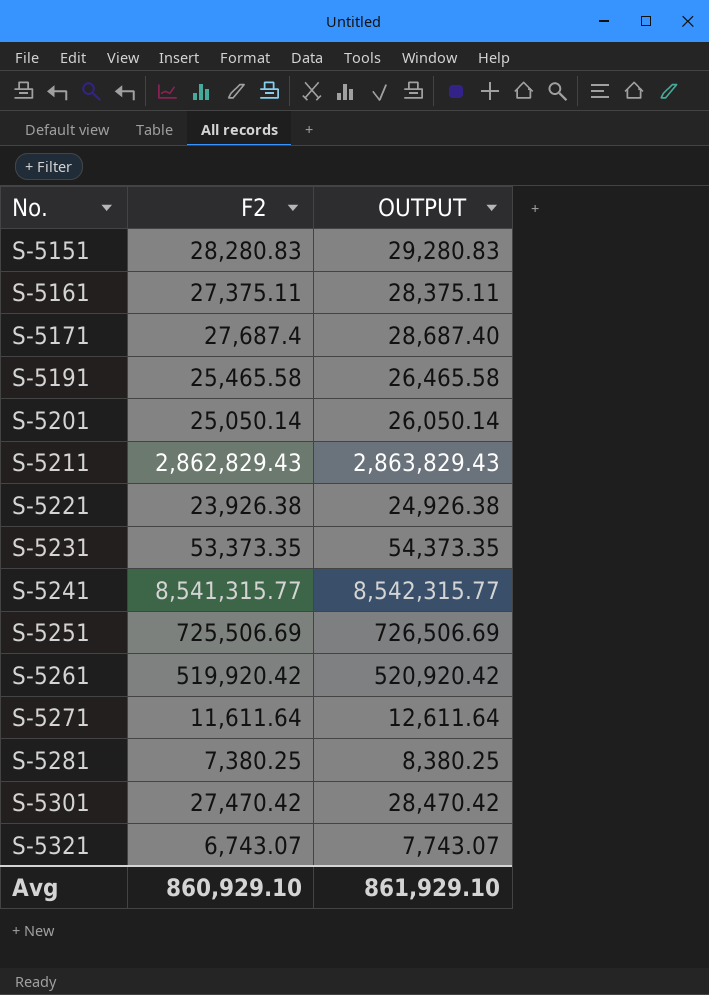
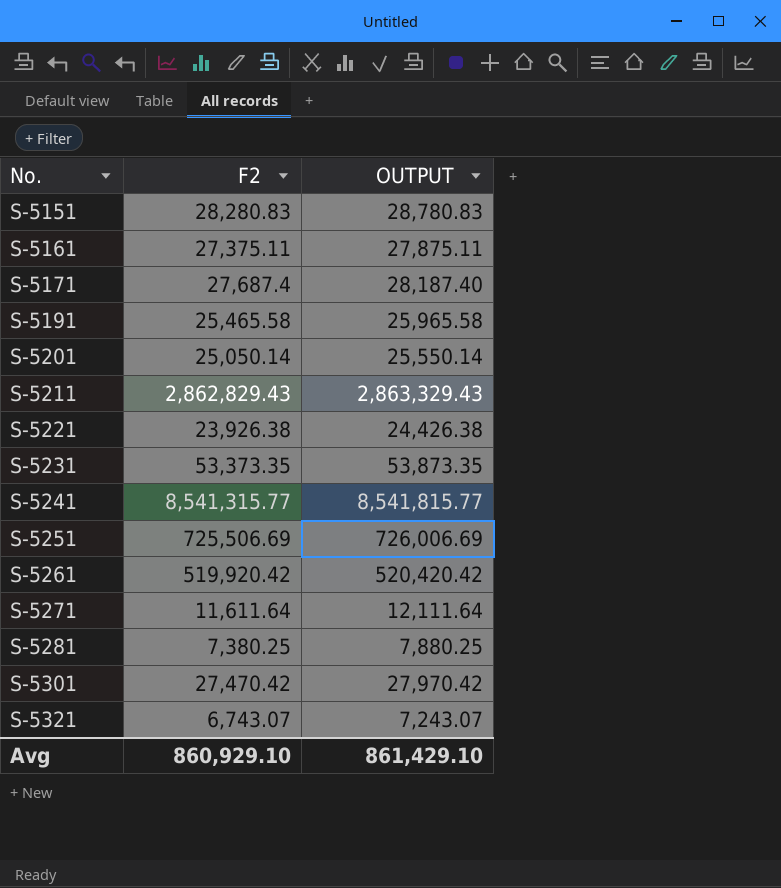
column OUTPUT | formula: [F2] + 1000 -> [F2] + 500
Avg | OUTPUT: 861,929.10 -> 861,429.10

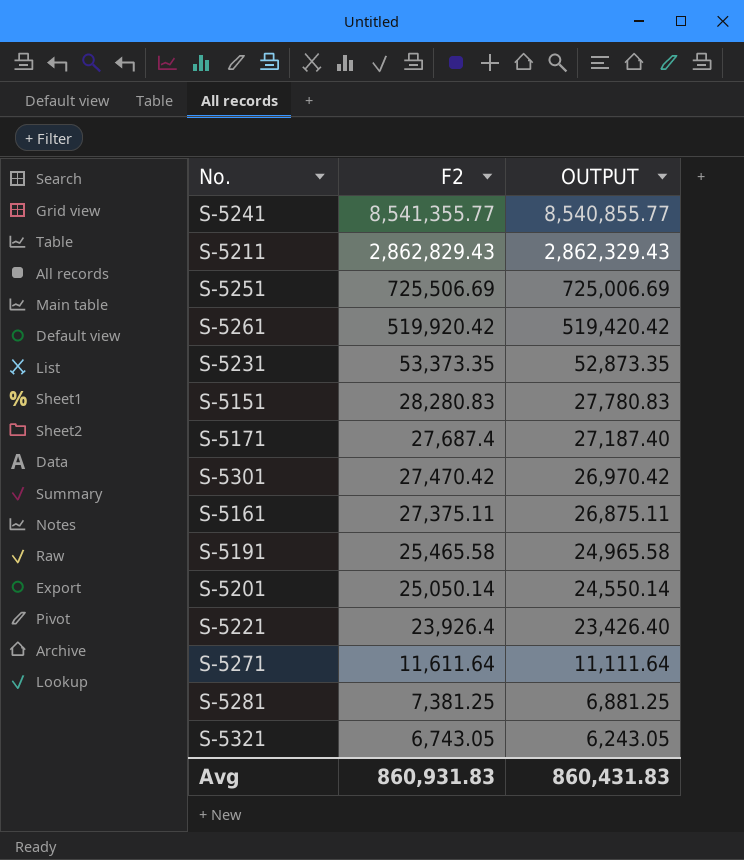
row order: No. ascending -> F2 descending
column OUTPUT | formula: [F2] + 500 -> [F2] - 500
S-5241 | F2: 8,541,315.77 -> 8,541,355.77
S-5221 | F2: 23,926.38 -> 23,926.4
S-5281 | F2: 7,380.25 -> 7,381.25
S-5321 | F2: 6,743.07 -> 6,743.05
Avg | F2: 860,929.10 -> 860,931.83
Avg | OUTPUT: 861,429.10 -> 860,431.83

